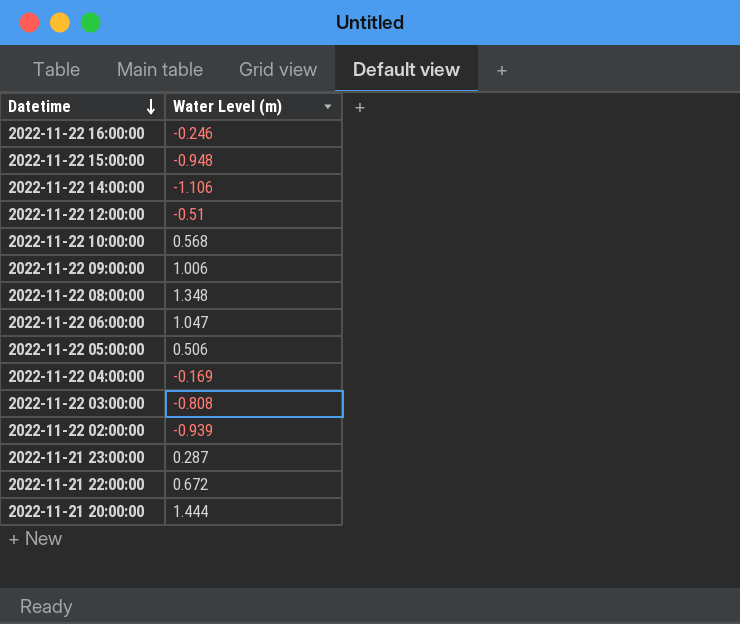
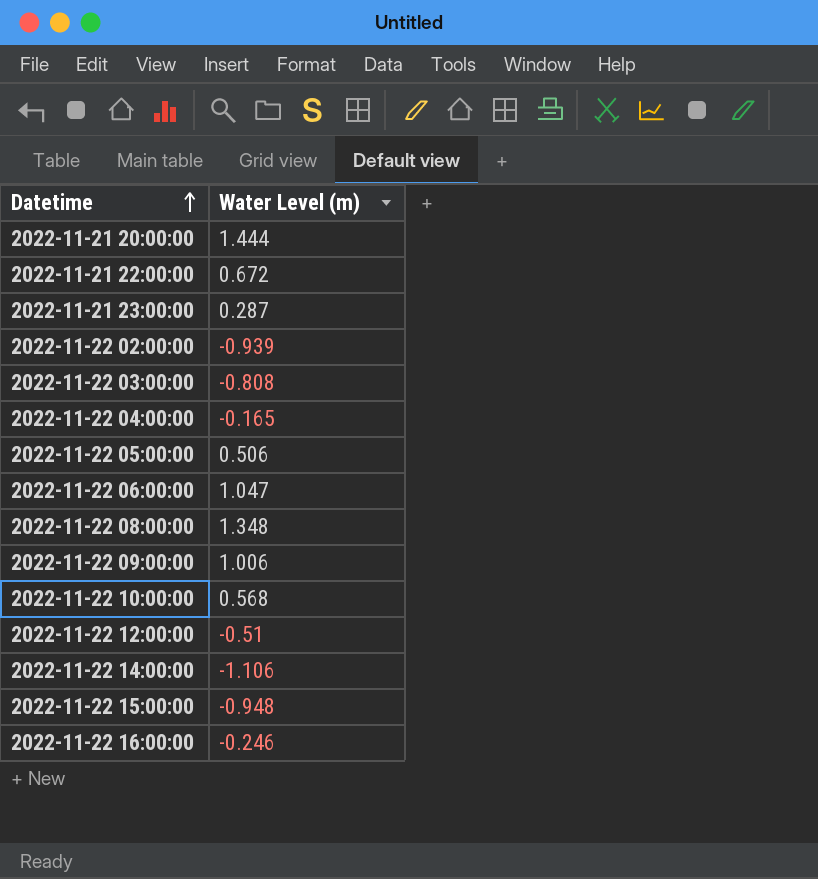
row order: Datetime descending -> Datetime ascending
2022-11-22 04:00:00 | Water Level (m): -0.169 -> -0.165

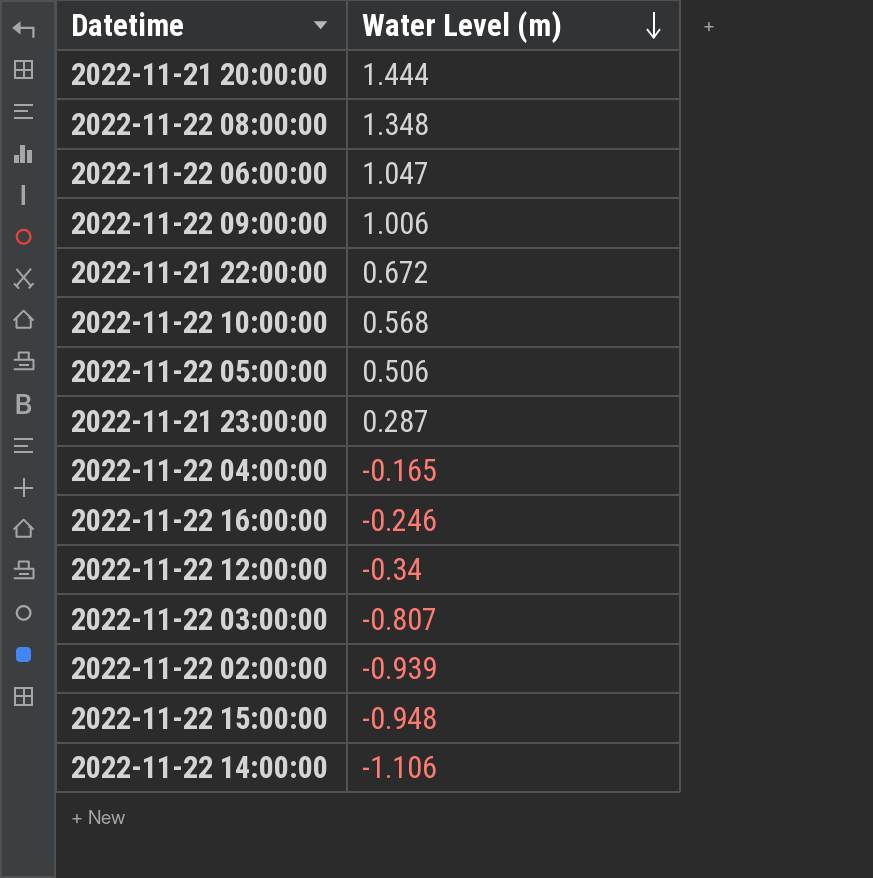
row order: Datetime ascending -> Water Level (m) descending
2022-11-22 12:00:00 | Water Level (m): -0.51 -> -0.34
2022-11-22 03:00:00 | Water Level (m): -0.808 -> -0.807

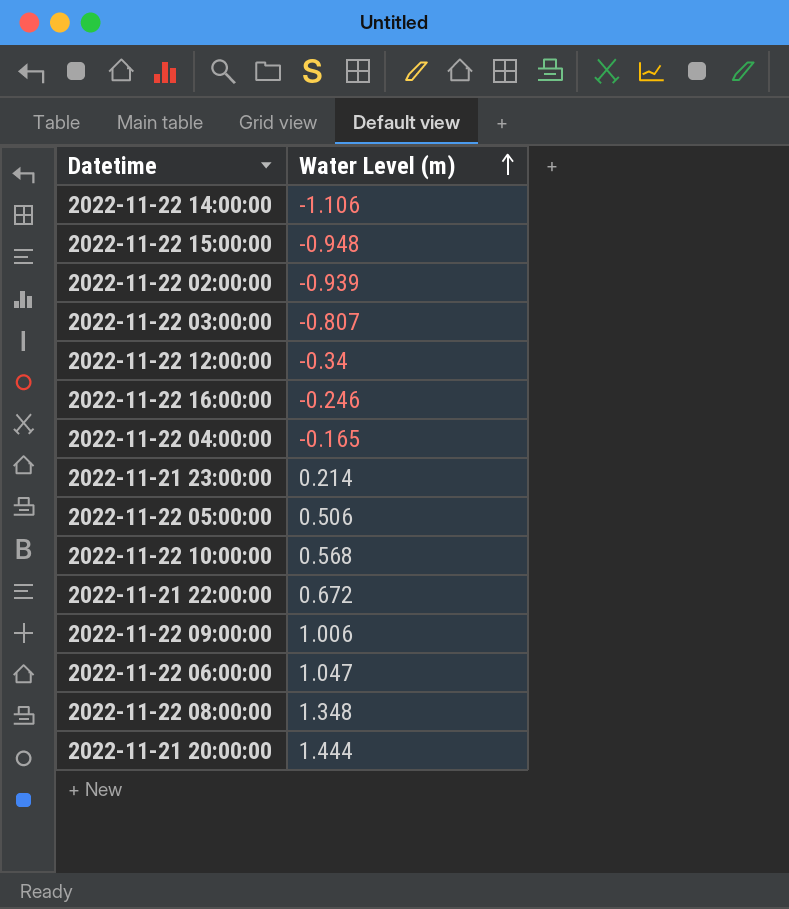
row order: Water Level (m) descending -> Water Level (m) ascending
2022-11-21 23:00:00 | Water Level (m): 0.287 -> 0.214

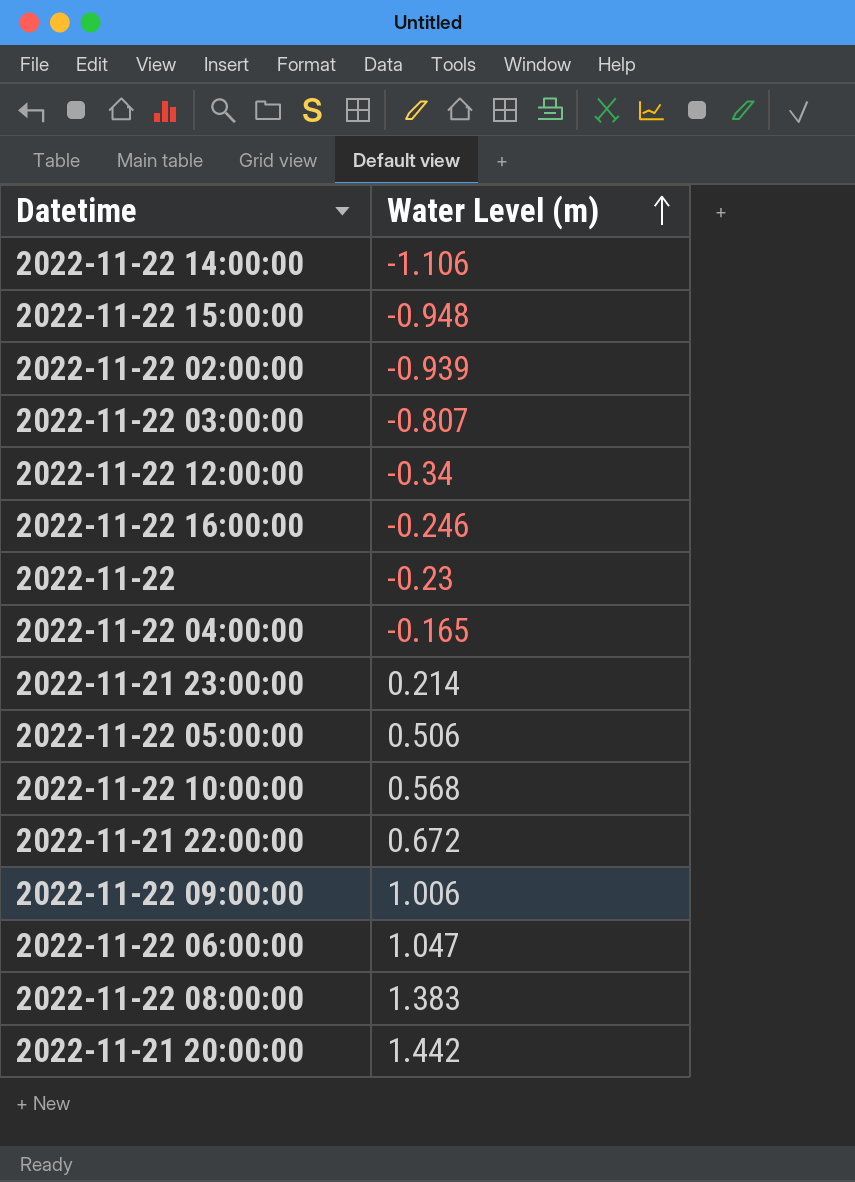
row 2022-11-22: none -> -0.23
2022-11-22 08:00:00 | Water Level (m): 1.348 -> 1.383
2022-11-21 20:00:00 | Water Level (m): 1.444 -> 1.442

